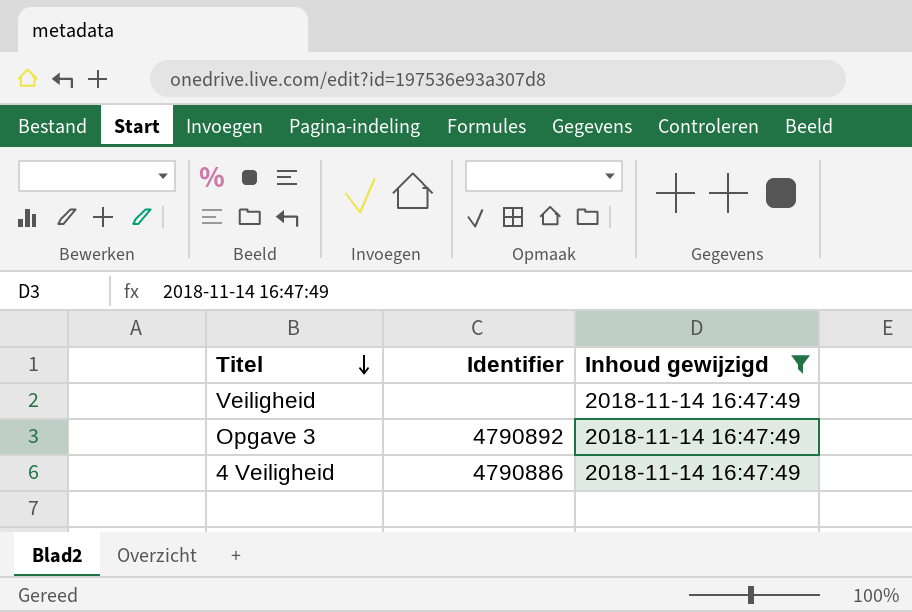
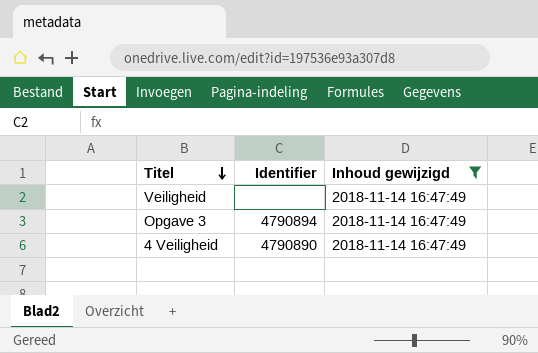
Opgave 3 | Identifier: 4790892 -> 4790894
4 Veiligheid | Identifier: 4790886 -> 4790890

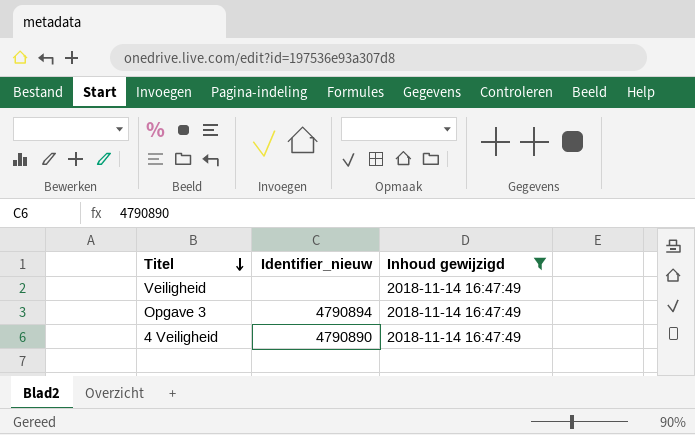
column name: Identifier -> Identifier_nieuw

